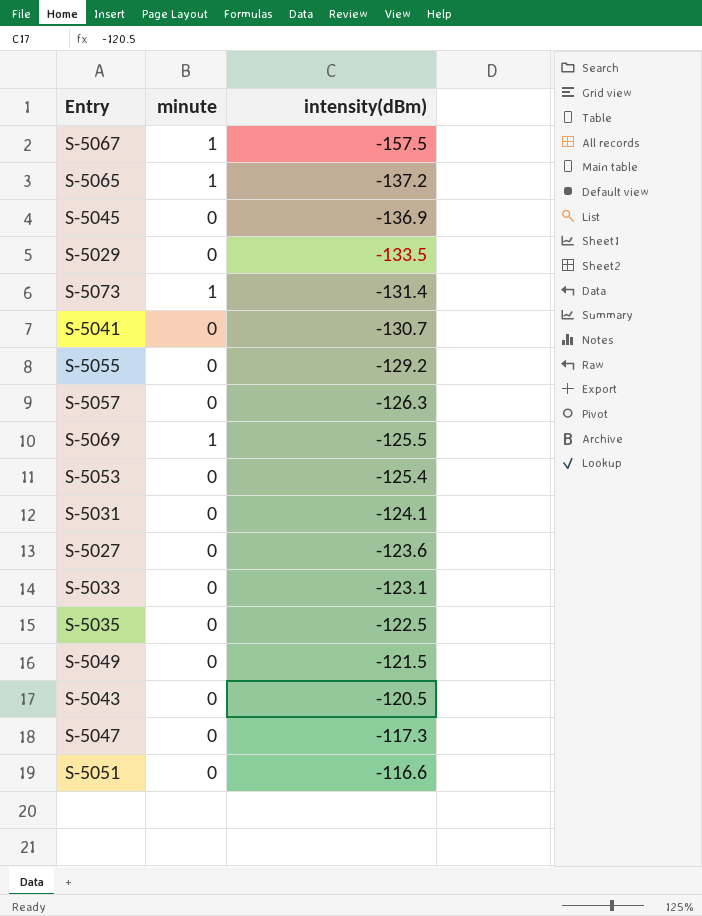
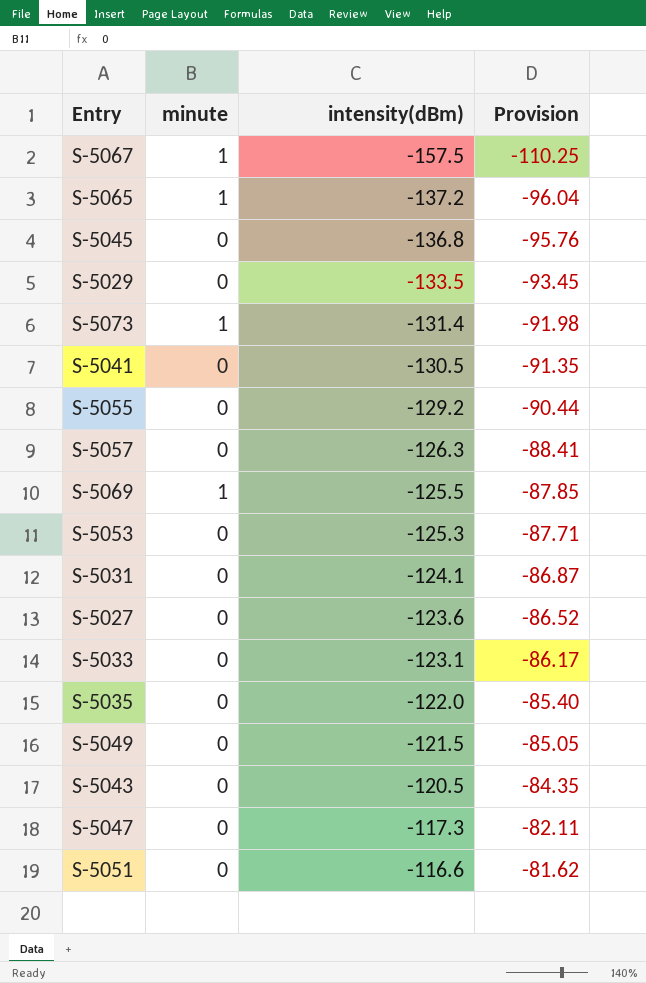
column Provision | formula: none -> [intensity(dBm)] * 0.7
S-5045 | intensity(dBm): -136.9 -> -136.8
S-5041 | intensity(dBm): -130.7 -> -130.5
S-5053 | intensity(dBm): -125.4 -> -125.3
S-5035 | intensity(dBm): -122.5 -> -122.0

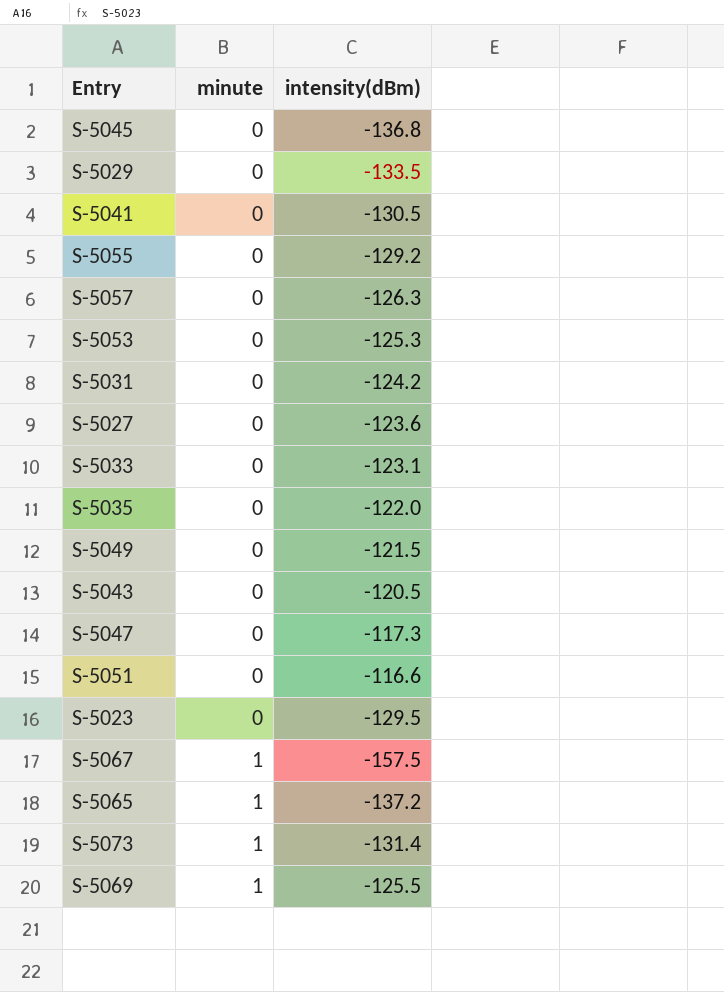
row order: intensity(dBm) ascending -> minute ascending
column Provision | formula: [intensity(dBm)] * 0.7 -> none
S-5031 | intensity(dBm): -124.1 -> -124.2
row S-5023: none -> 0 | -129.5

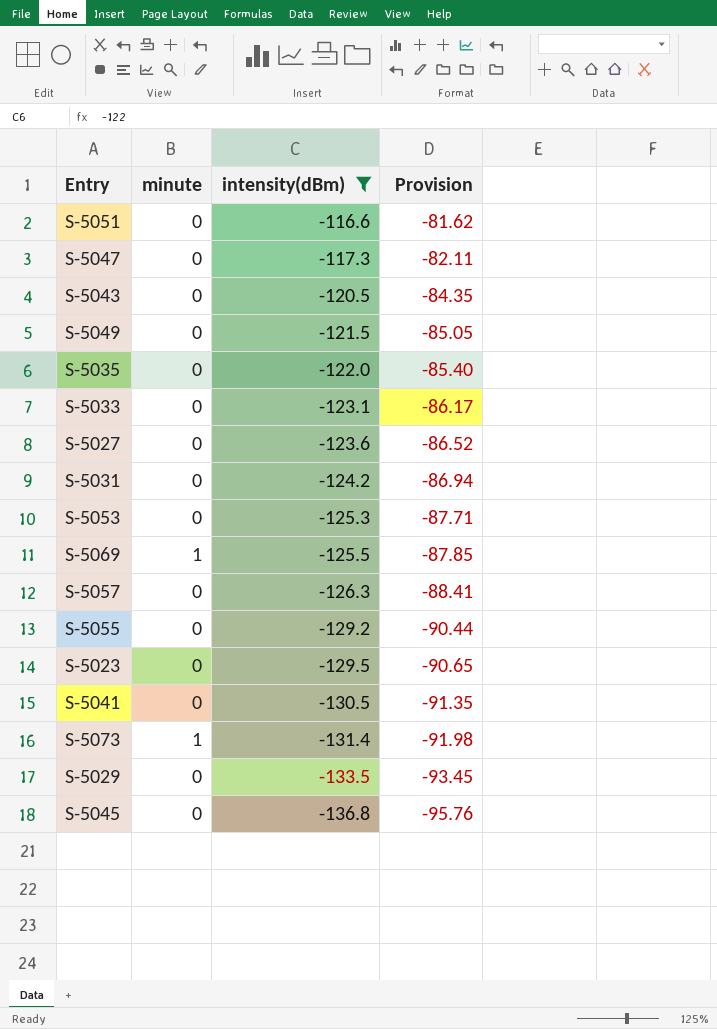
filter: none -> intensity(dBm) >= -136.8
row order: minute ascending -> intensity(dBm) descending
column Provision | formula: none -> [intensity(dBm)] * 0.7

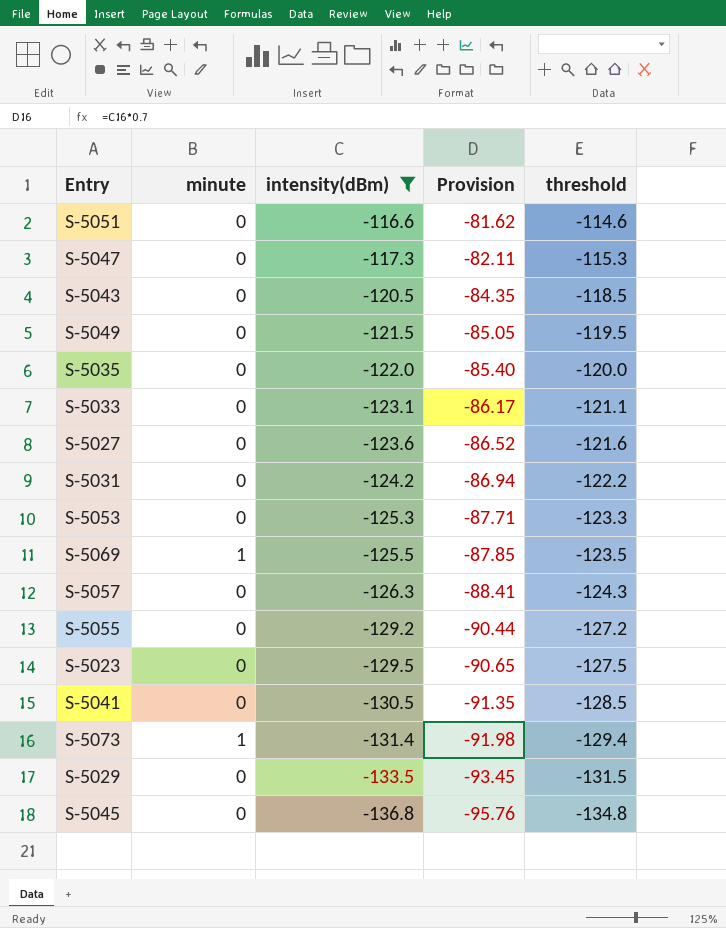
column threshold | formula: none -> [intensity(dBm)] + 2

